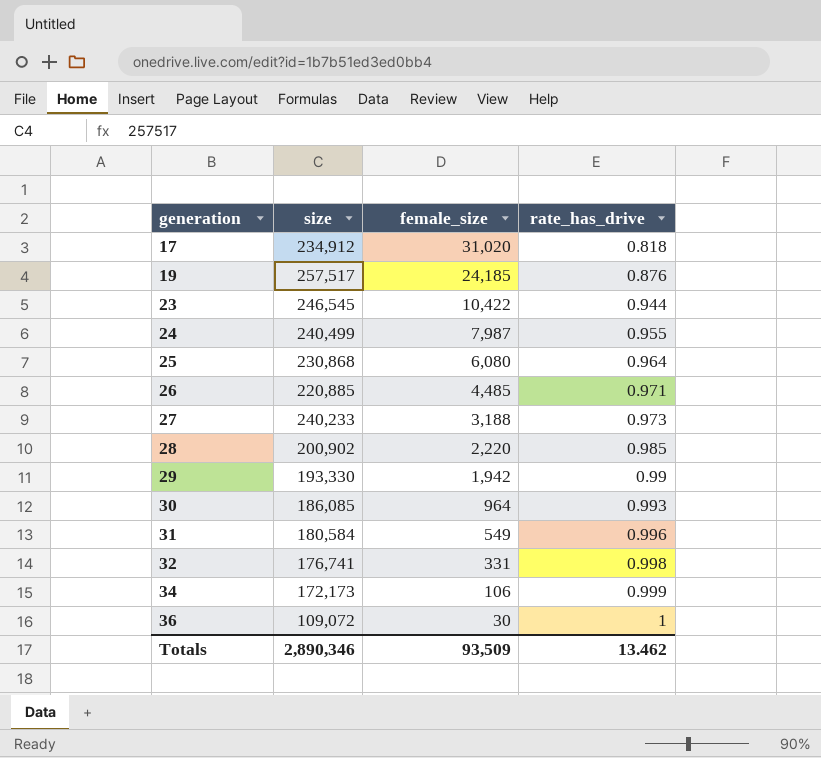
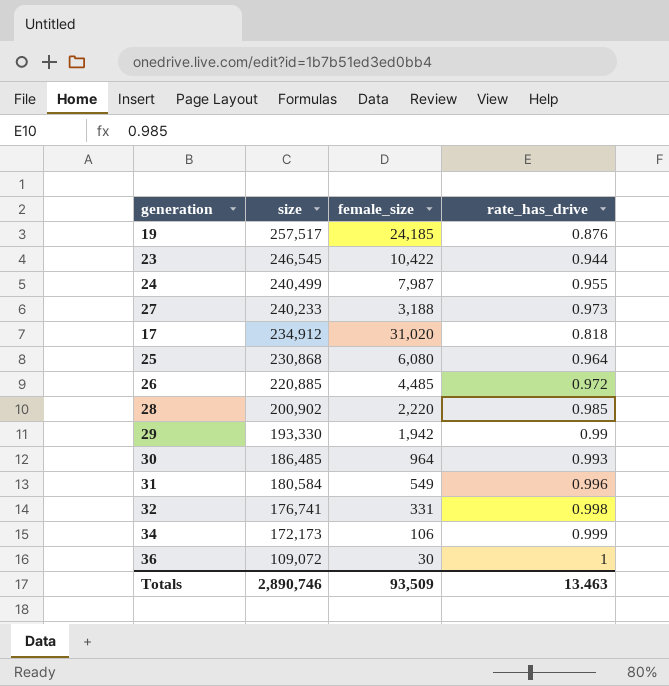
row order: generation ascending -> size descending
26 | rate_has_drive: 0.971 -> 0.972
30 | size: 186,085 -> 186,485
Totals | size: 2,890,346 -> 2,890,746
Totals | rate_has_drive: 13.462 -> 13.463

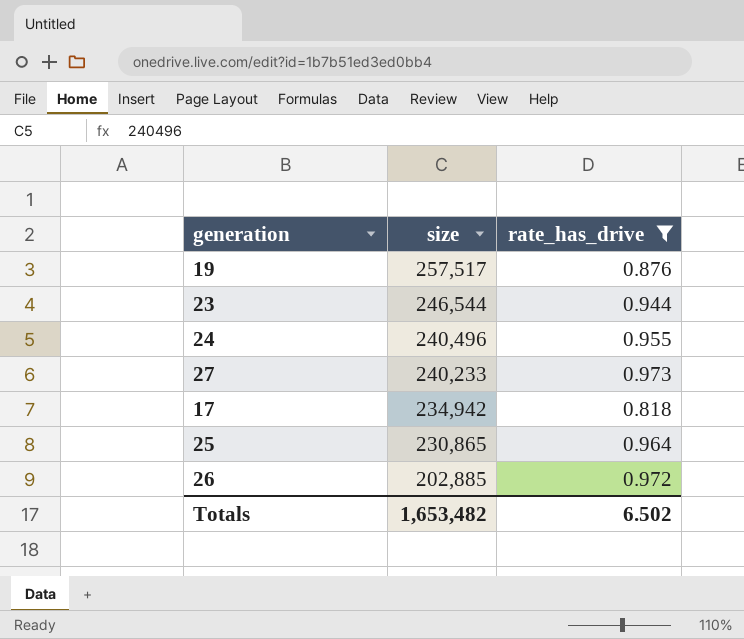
filter: none -> rate_has_drive <= 0.973
column female_size | position: 3 -> none
23 | size: 246,545 -> 246,544
24 | size: 240,499 -> 240,496
17 | size: 234,912 -> 234,942
25 | size: 230,868 -> 230,865
26 | size: 220,885 -> 202,885
Totals | size: 2,890,746 -> 1,653,482
Totals | rate_has_drive: 13.463 -> 6.502

